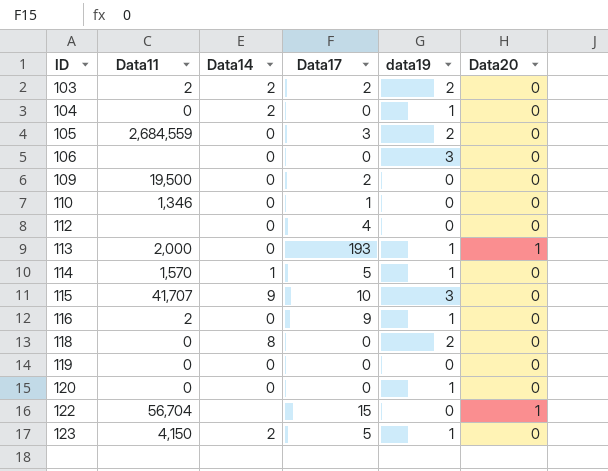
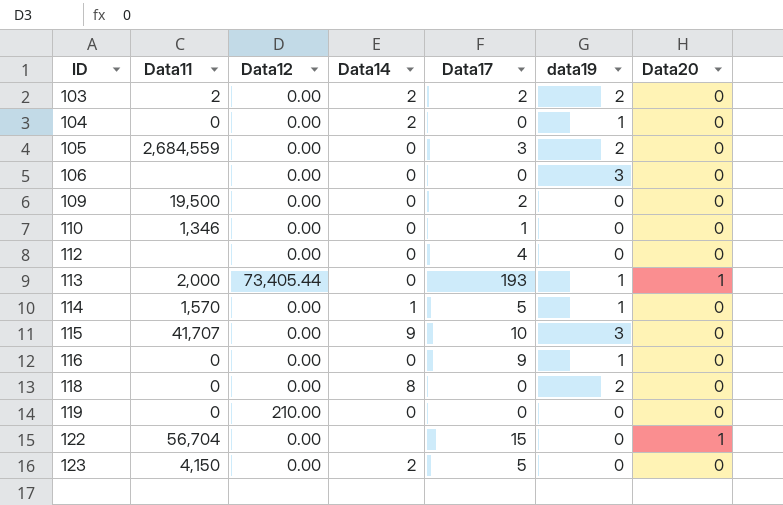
column Data12 | position: none -> 3
row 120: 0 | 0 | 0 | 1 | 0 -> none
116 | Data11: 2 -> 0
123 | data19: 1 -> 0

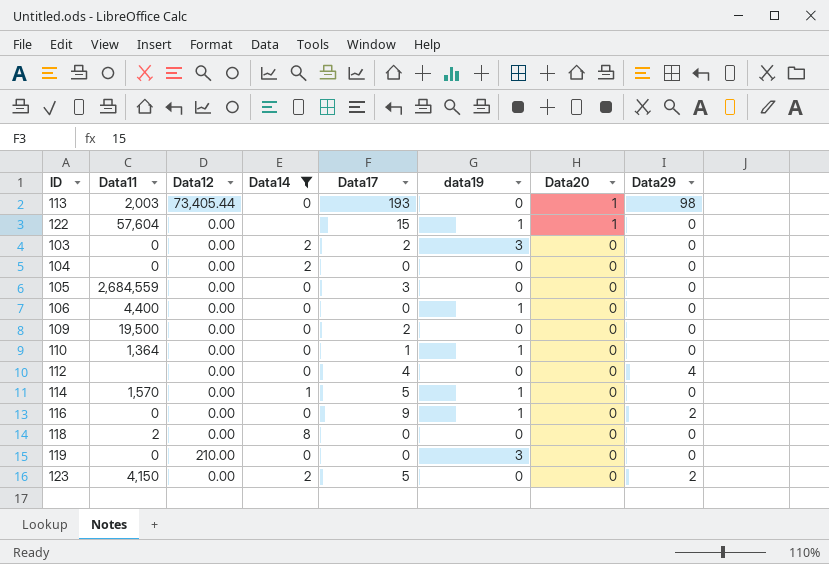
filter: none -> Data14 != 9
row order: ID ascending -> Data20 descending
column Data29 | position: none -> 8
113 | Data11: 2,000 -> 2,003
113 | data19: 1 -> 0
122 | Data11: 56,704 -> 57,604
122 | data19: 0 -> 1
103 | Data11: 2 -> 0
103 | data19: 2 -> 3
104 | data19: 1 -> 0
105 | data19: 2 -> 0
106 | Data11: none -> 4,400
106 | data19: 3 -> 1
110 | Data11: 1,346 -> 1,364
110 | data19: 0 -> 1
118 | Data11: 0 -> 2
118 | data19: 2 -> 0
119 | data19: 0 -> 3

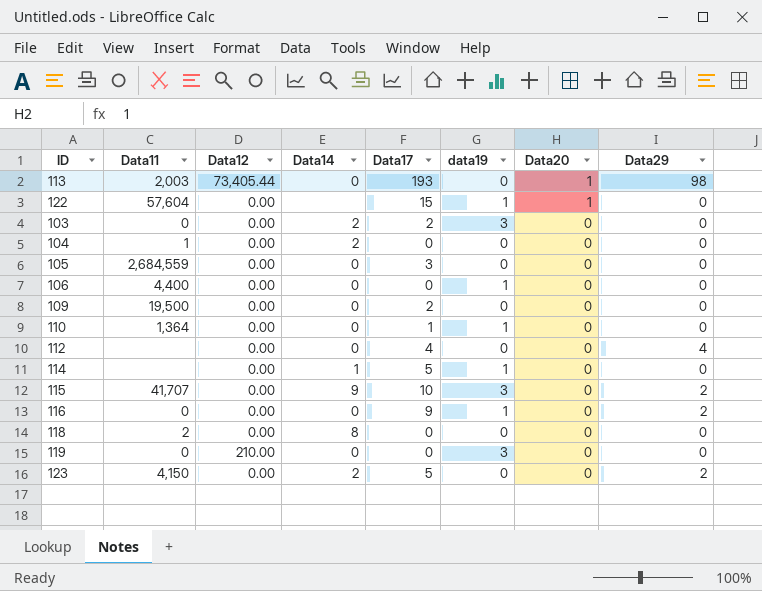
filter: Data14 != 9 -> none
104 | Data11: 0 -> 1
114 | Data11: 1,570 -> none

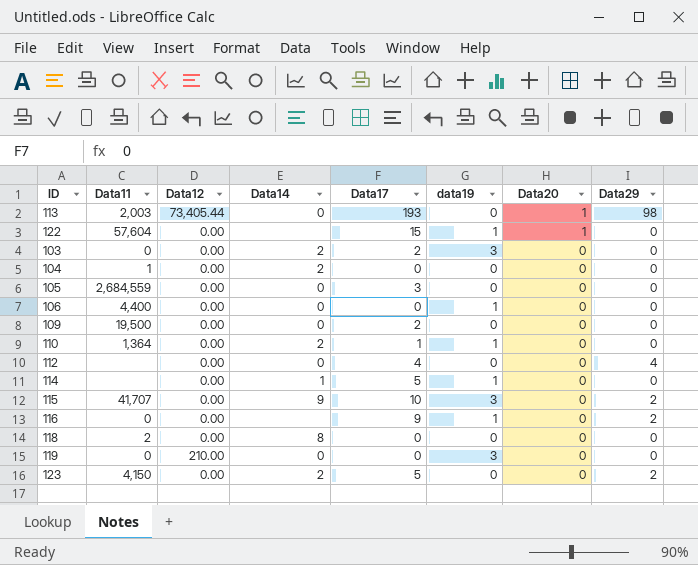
110 | Data14: 0 -> 2
116 | Data14: 0 -> none

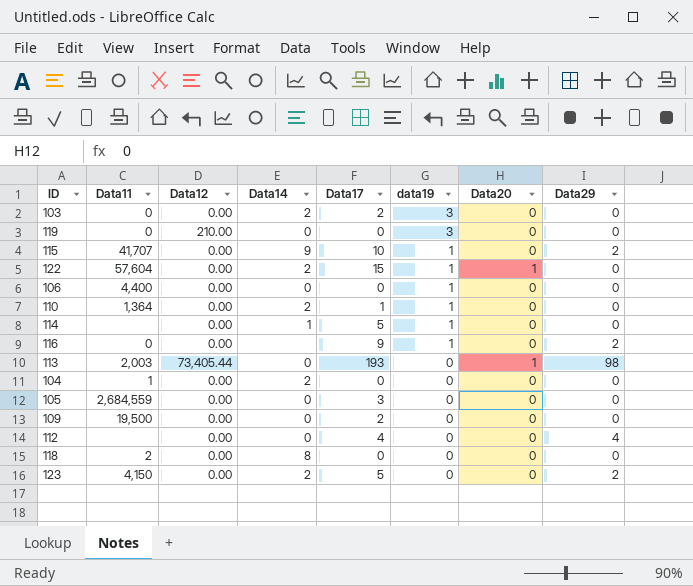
row order: Data20 descending -> data19 descending
115 | data19: 3 -> 1
122 | Data14: none -> 2

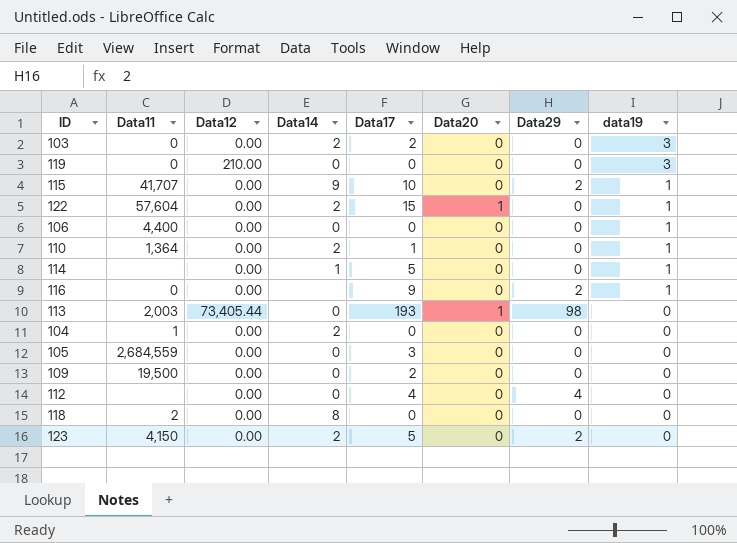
column data19 | position: 6 -> 8

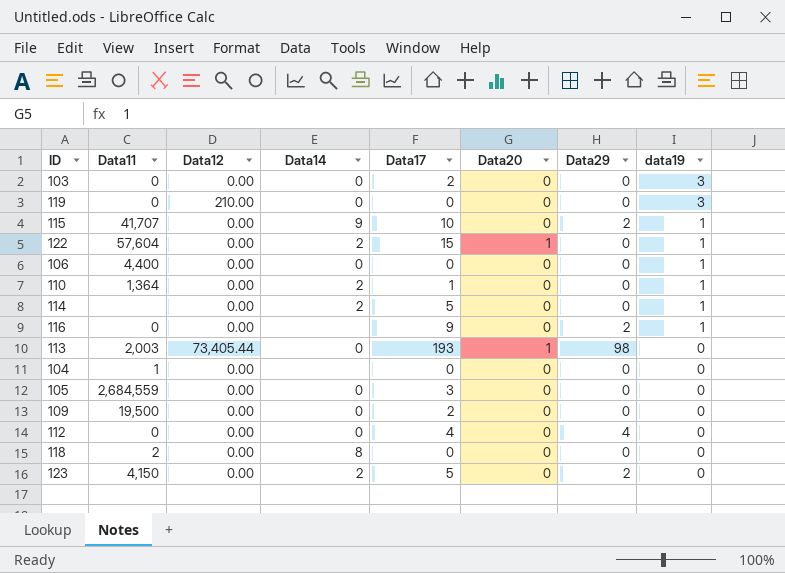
103 | Data14: 2 -> 0
114 | Data14: 1 -> 2
104 | Data14: 2 -> none
112 | Data11: none -> 0

